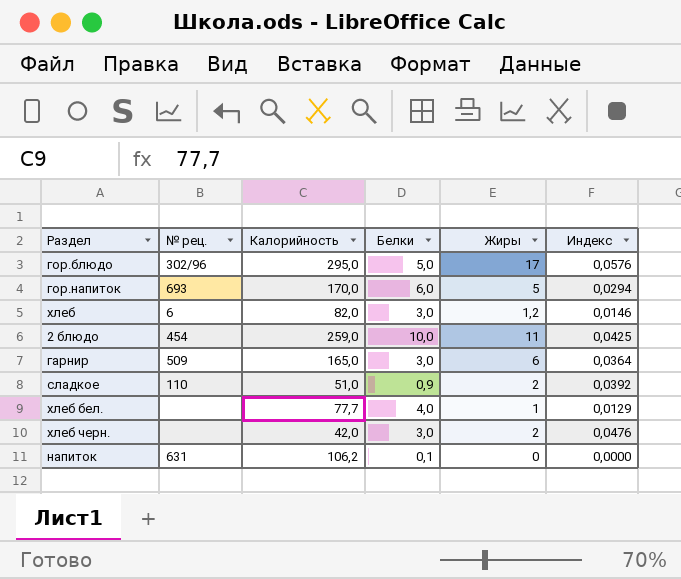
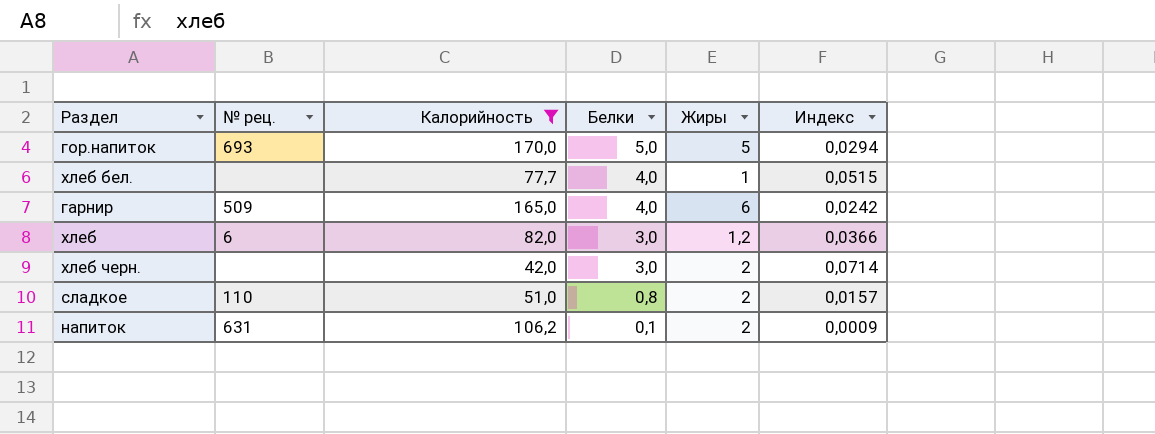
filter: none -> Калорийность <= 170,0
row order: none -> Белки descending
column Индекс | formula: [Жиры] / [Калорийность] -> [Белки] / [Калорийность]
гор.напиток | Белки: 6,0 -> 5,0
гарнир | Белки: 3,0 -> 4,0
сладкое | Белки: 0,9 -> 0,8
напиток | Жиры: 0 -> 2

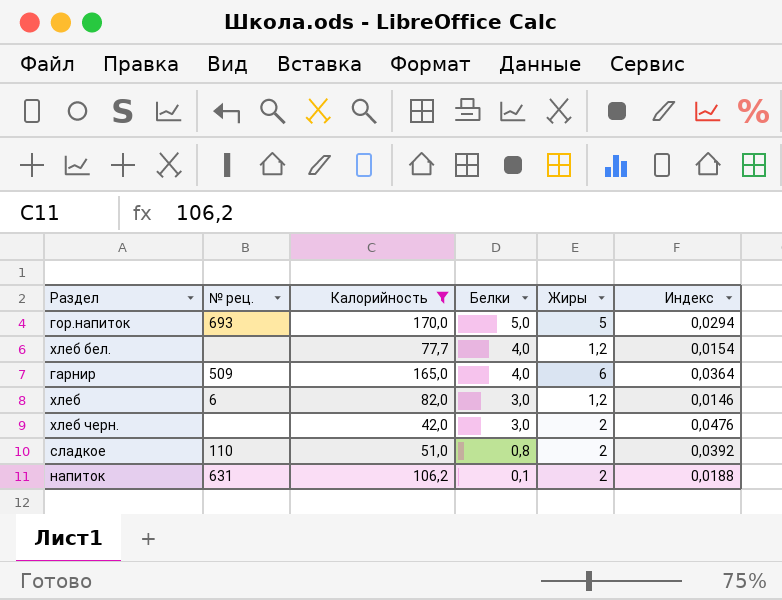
column Индекс | formula: [Белки] / [Калорийность] -> [Жиры] / [Калорийность]
хлеб бел. | Жиры: 1 -> 1,2

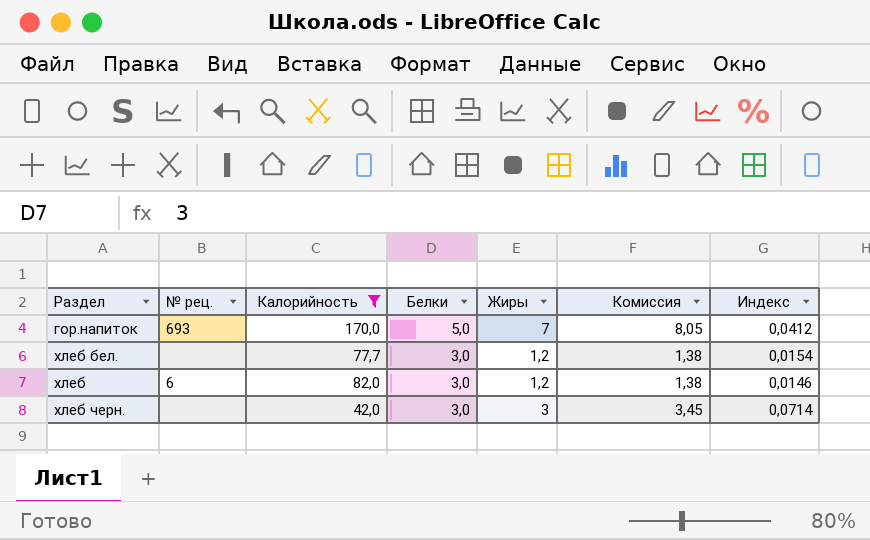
column Комиссия | formula: none -> [Жиры] * 1,15
row гарнир: 509 | 165,0 | 4,0 | 6 | 0,0364 -> none
row сладкое: 110 | 51,0 | 0,8 | 2 | 0,0392 -> none
row напиток: 631 | 106,2 | 0,1 | 2 | 0,0188 -> none
гор.напиток | Жиры: 5 -> 7
гор.напиток | Индекс: 0,0294 -> 0,0412
хлеб бел. | Белки: 4,0 -> 3,0
хлеб черн. | Жиры: 2 -> 3
хлеб черн. | Индекс: 0,0476 -> 0,0714

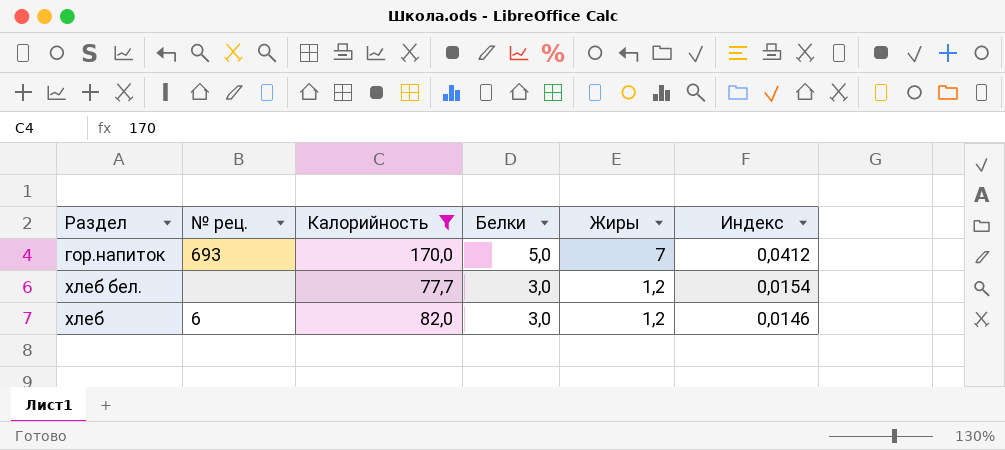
column Комиссия | formula: [Жиры] * 1,15 -> none
row хлеб черн.: none | 42,0 | 3,0 | 3 | 3,45 | 0,0714 -> none

